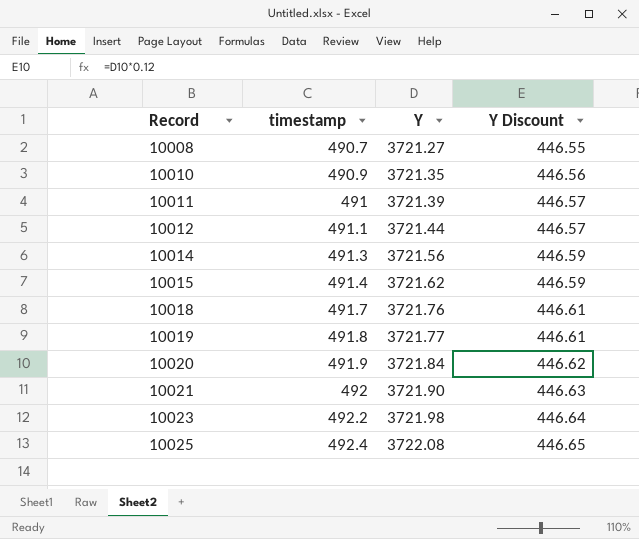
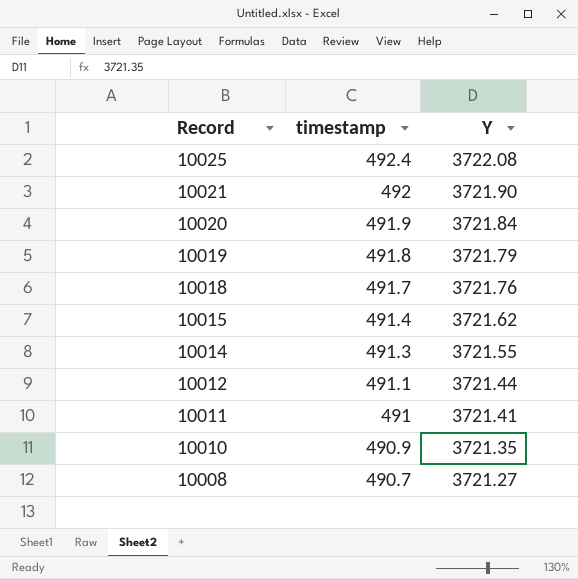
row order: Record ascending -> Record descending
column Y Discount | formula: [Y] * 0.12 -> none
row 10023: 492.2 | 3721.98 | 446.64 -> none
10019 | Y: 3721.77 -> 3721.79
10014 | Y: 3721.56 -> 3721.55
10011 | Y: 3721.39 -> 3721.41

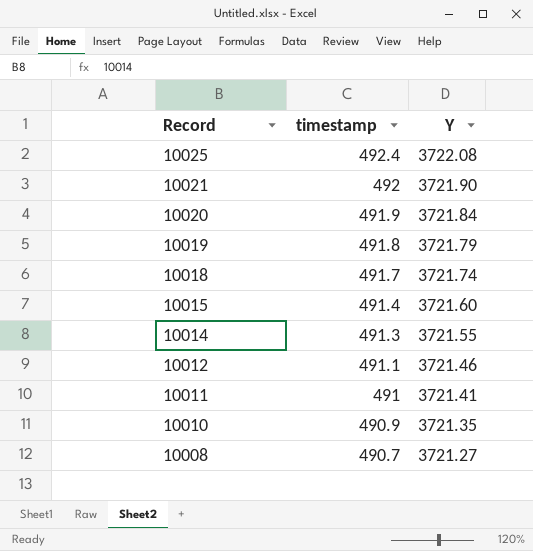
10018 | Y: 3721.76 -> 3721.74
10015 | Y: 3721.62 -> 3721.60
10012 | Y: 3721.44 -> 3721.46

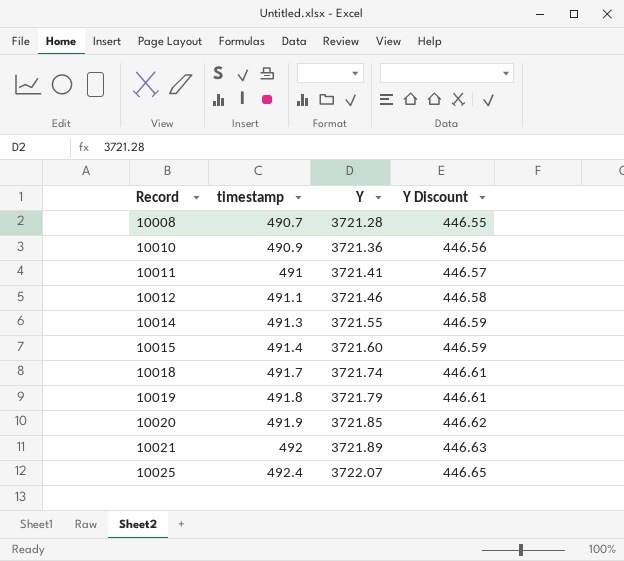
row order: Record descending -> Record ascending
column Y Discount | formula: none -> [Y] * 0.12
10008 | Y: 3721.27 -> 3721.28
10010 | Y: 3721.35 -> 3721.36
10020 | Y: 3721.84 -> 3721.85
10021 | Y: 3721.90 -> 3721.89
10025 | Y: 3722.08 -> 3722.07

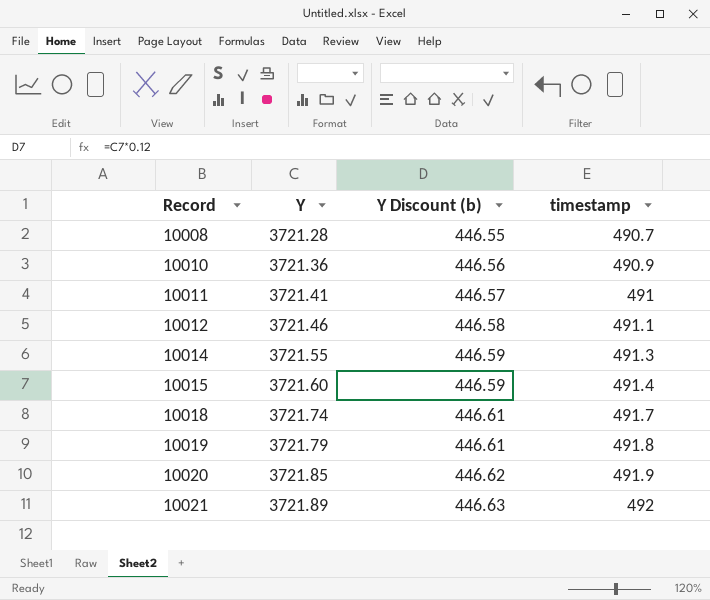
column name: Y Discount -> Y Discount (b)
column timestamp | position: 2 -> 4
row 10025: 492.4 | 3722.07 | 446.65 -> none

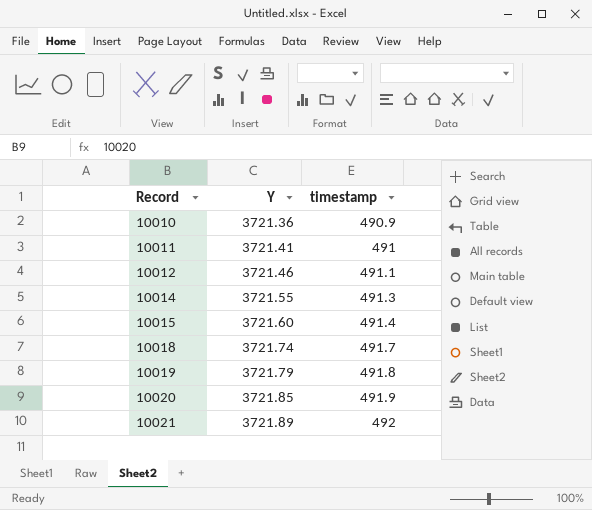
column Y Discount (b) | formula: [Y] * 0.12 -> none
row 10008: 3721.28 | 446.55 | 490.7 -> none

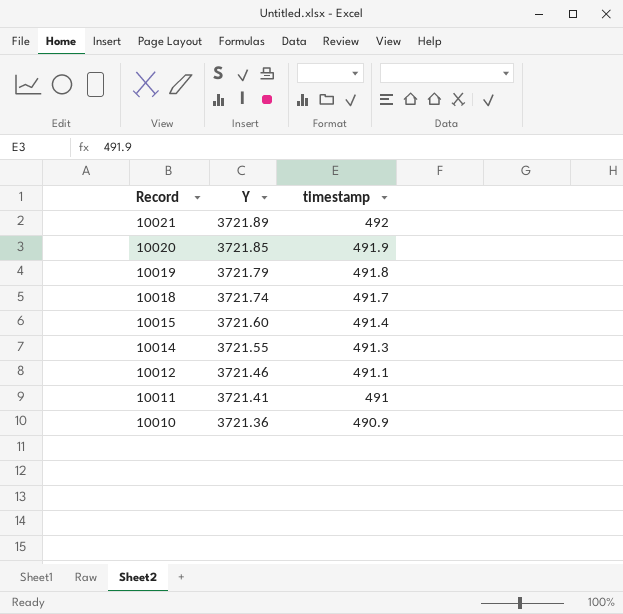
row order: Record ascending -> Record descending

